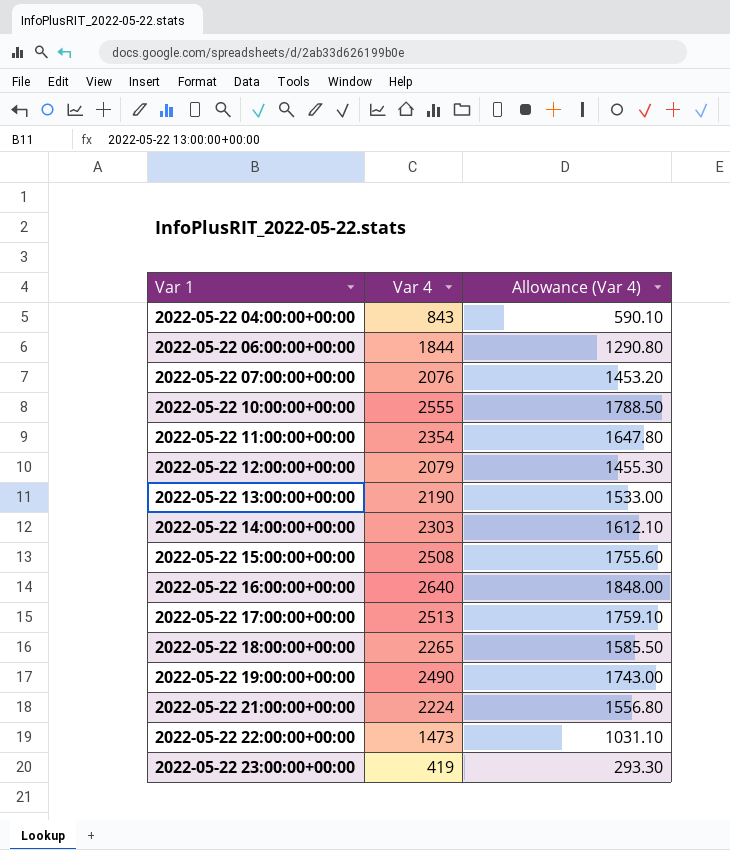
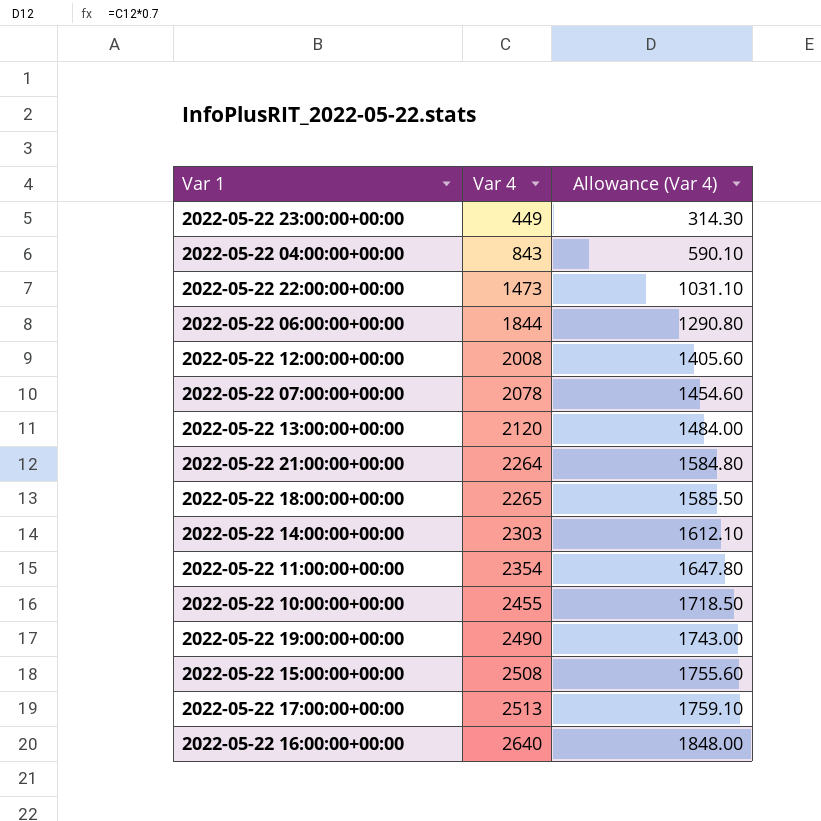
row order: Var 1 ascending -> Var 4 ascending
2022-05-22 23:00:00+00:00 | Var 4: 419 -> 449
2022-05-22 23:00:00+00:00 | Allowance (Var 4): 293.30 -> 314.30
2022-05-22 12:00:00+00:00 | Var 4: 2079 -> 2008
2022-05-22 12:00:00+00:00 | Allowance (Var 4): 1455.30 -> 1405.60
2022-05-22 07:00:00+00:00 | Var 4: 2076 -> 2078
2022-05-22 07:00:00+00:00 | Allowance (Var 4): 1453.20 -> 1454.60
2022-05-22 13:00:00+00:00 | Var 4: 2190 -> 2120
2022-05-22 13:00:00+00:00 | Allowance (Var 4): 1533.00 -> 1484.00
2022-05-22 21:00:00+00:00 | Var 4: 2224 -> 2264
2022-05-22 21:00:00+00:00 | Allowance (Var 4): 1556.80 -> 1584.80
2022-05-22 10:00:00+00:00 | Var 4: 2555 -> 2455
2022-05-22 10:00:00+00:00 | Allowance (Var 4): 1788.50 -> 1718.50

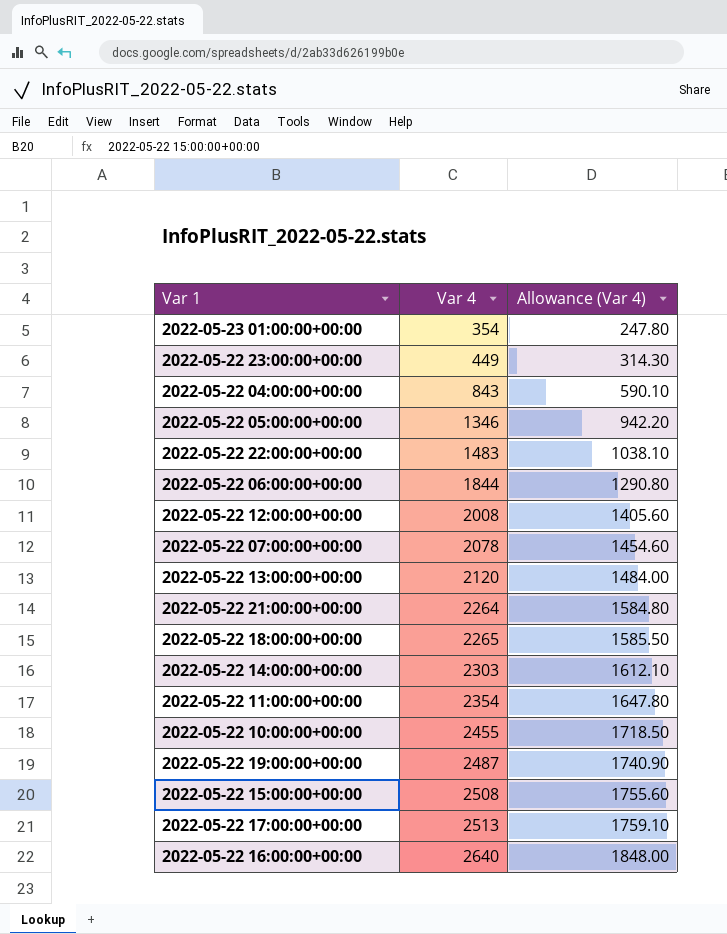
row 2022-05-23 01:00:00+00:00: none -> 354 | 247.80
row 2022-05-22 05:00:00+00:00: none -> 1346 | 942.20
2022-05-22 22:00:00+00:00 | Var 4: 1473 -> 1483
2022-05-22 22:00:00+00:00 | Allowance (Var 4): 1031.10 -> 1038.10
2022-05-22 19:00:00+00:00 | Var 4: 2490 -> 2487
2022-05-22 19:00:00+00:00 | Allowance (Var 4): 1743.00 -> 1740.90

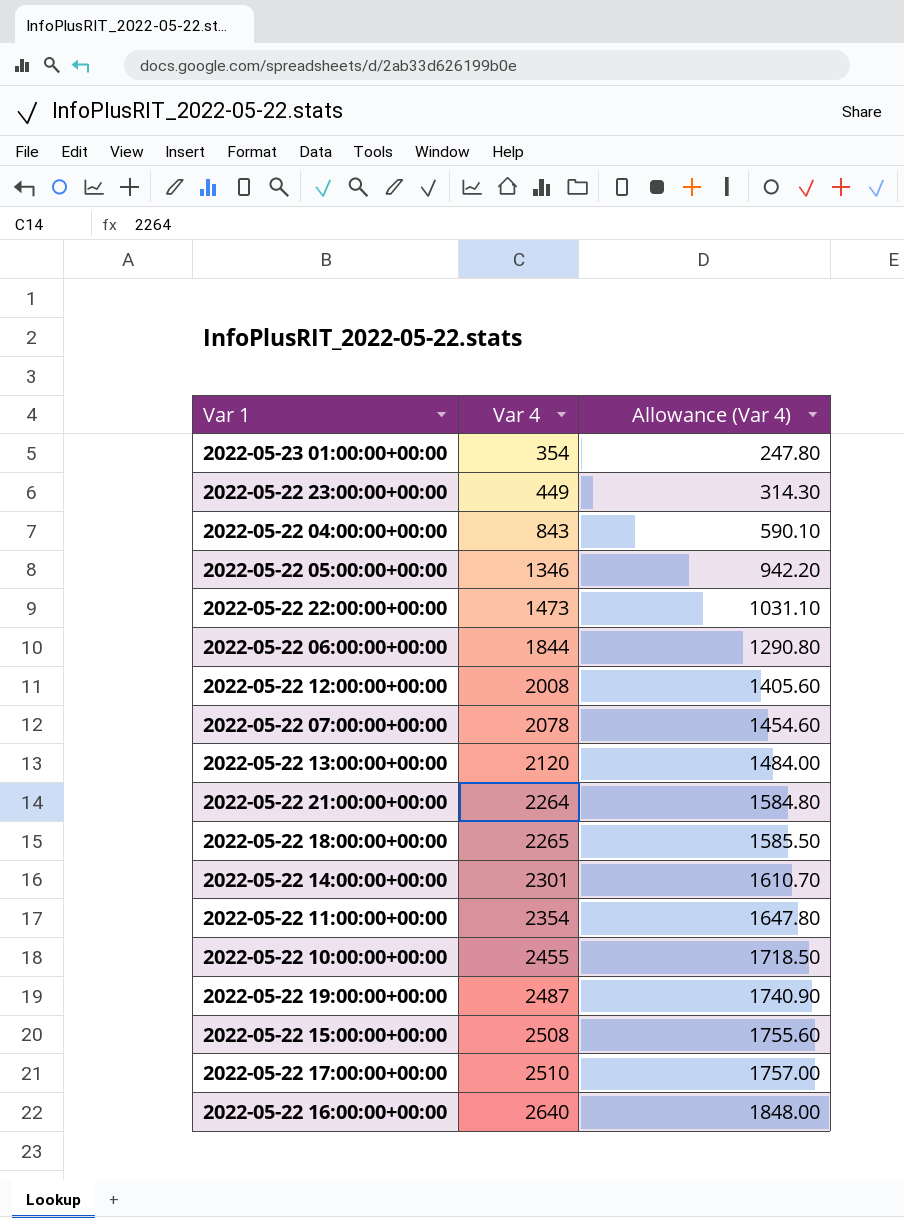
2022-05-22 22:00:00+00:00 | Var 4: 1483 -> 1473
2022-05-22 22:00:00+00:00 | Allowance (Var 4): 1038.10 -> 1031.10
2022-05-22 14:00:00+00:00 | Var 4: 2303 -> 2301
2022-05-22 14:00:00+00:00 | Allowance (Var 4): 1612.10 -> 1610.70
2022-05-22 17:00:00+00:00 | Var 4: 2513 -> 2510
2022-05-22 17:00:00+00:00 | Allowance (Var 4): 1759.10 -> 1757.00

